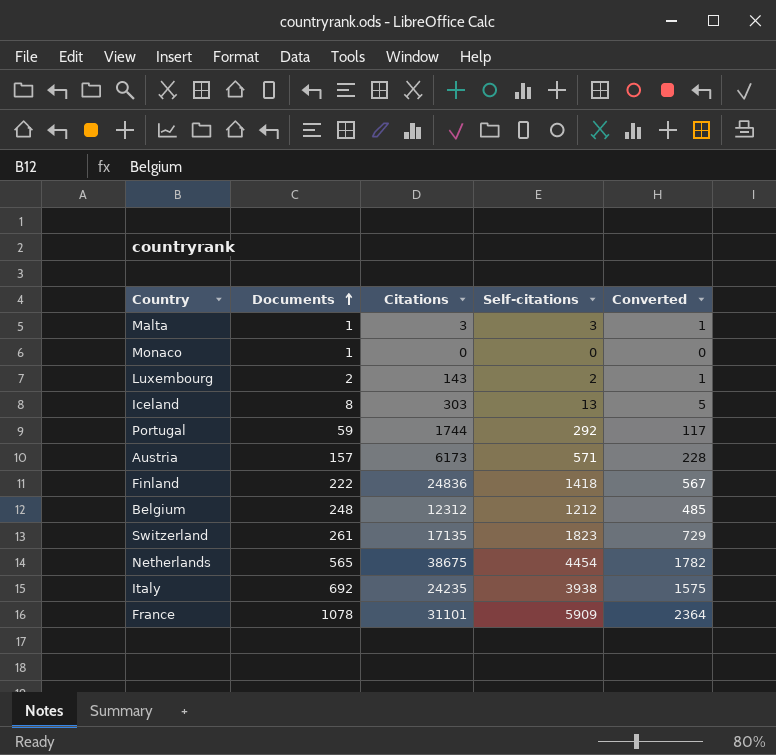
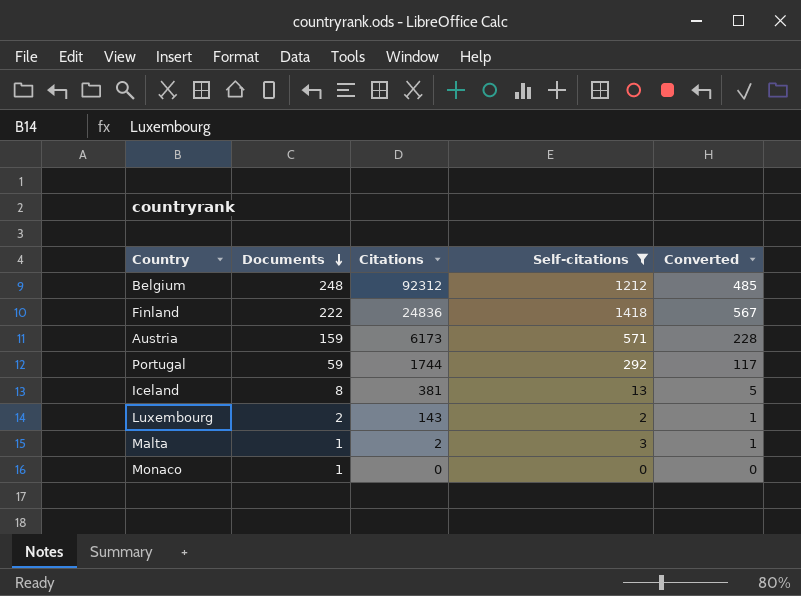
filter: none -> Self-citations <= 1418
row order: Documents ascending -> Documents descending
Belgium | Citations: 12312 -> 92312
Austria | Documents: 157 -> 159
Iceland | Citations: 303 -> 381
Malta | Citations: 3 -> 2

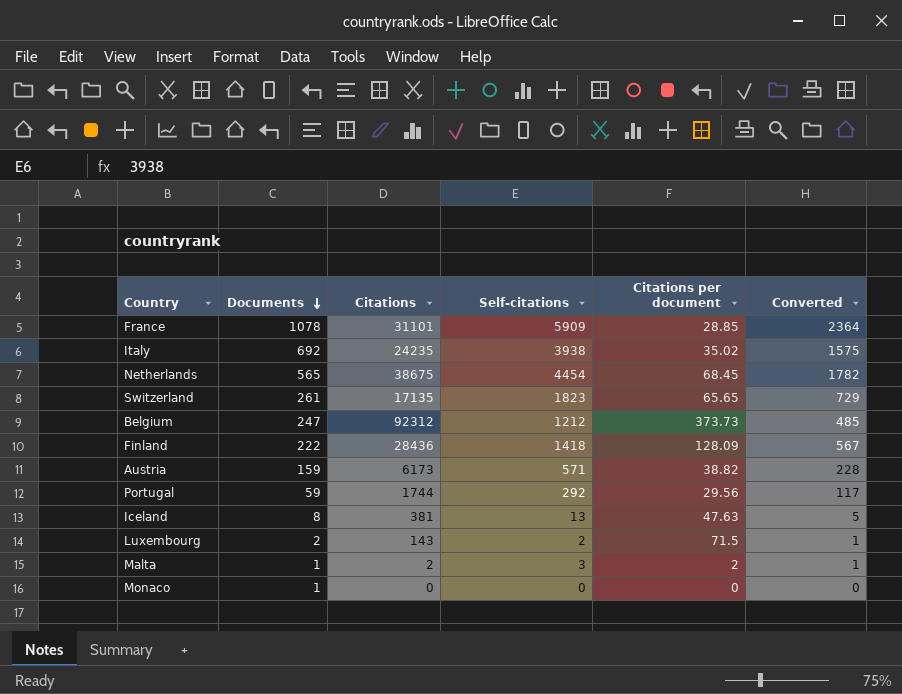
filter: Self-citations <= 1418 -> none
column Citations per document | formula: none -> [Citations] / [Documents]
Belgium | Documents: 248 -> 247
Finland | Citations: 24836 -> 28436

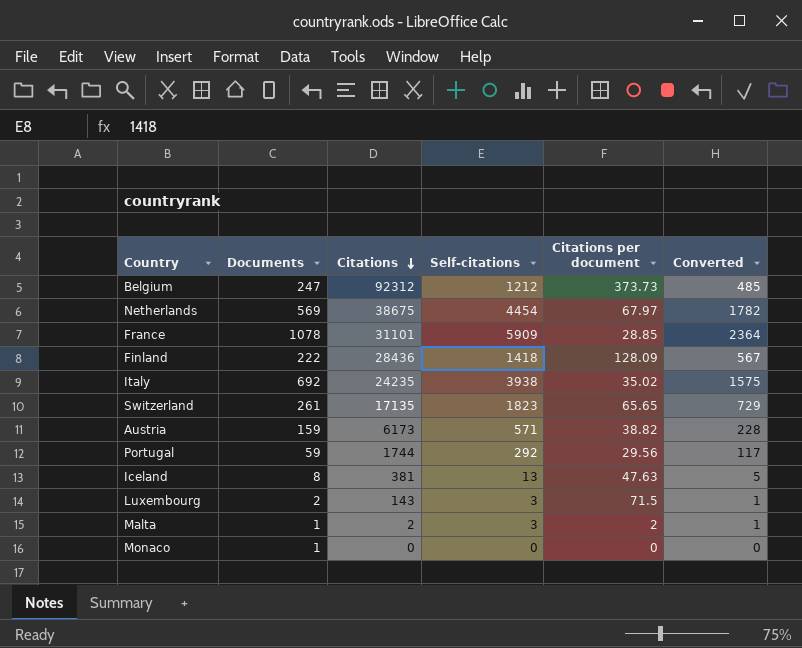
row order: Documents descending -> Citations descending
Netherlands | Documents: 565 -> 569
Netherlands | Citations per document: 68.45 -> 67.97
Luxembourg | Self-citations: 2 -> 3

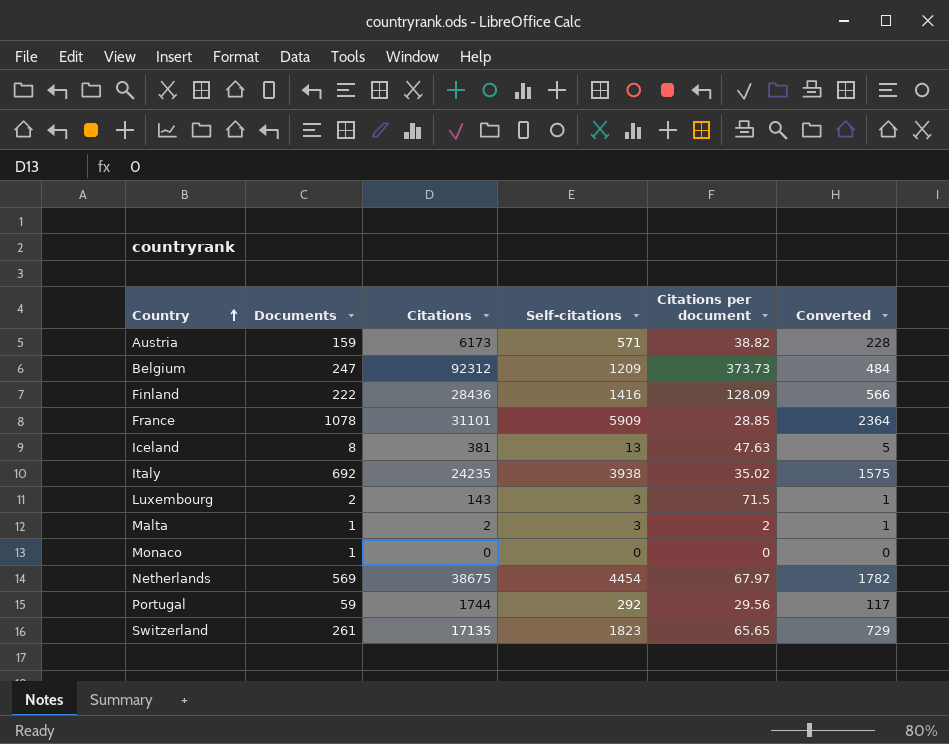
row order: Citations descending -> Country ascending
Belgium | Self-citations: 1212 -> 1209
Belgium | Converted: 485 -> 484
Finland | Self-citations: 1418 -> 1416
Finland | Converted: 567 -> 566

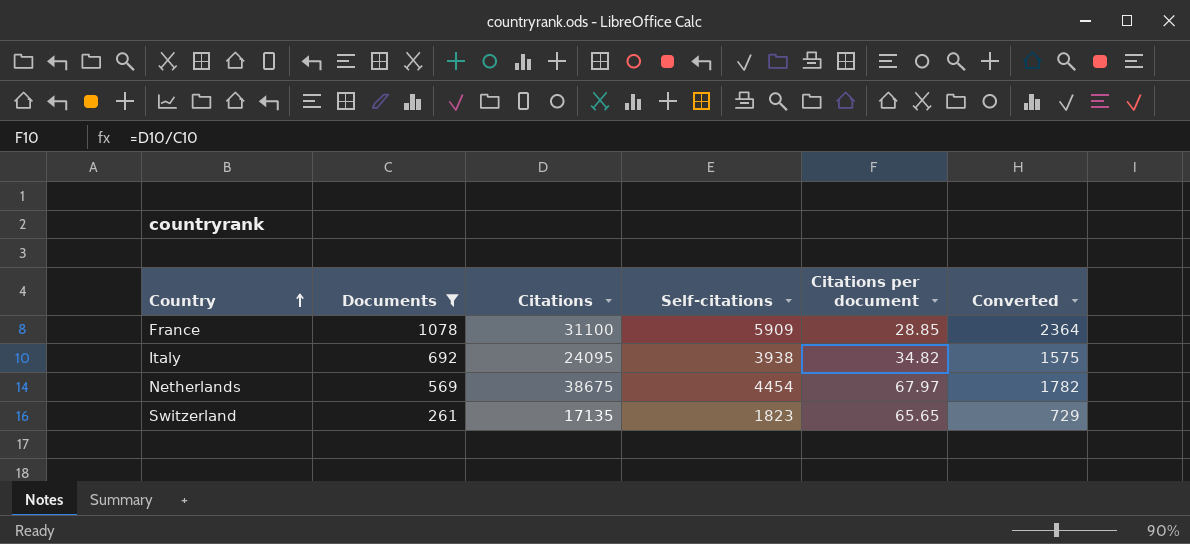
filter: none -> Documents >= 261
France | Citations: 31101 -> 31100
Italy | Citations: 24235 -> 24095
Italy | Citations per document: 35.02 -> 34.82

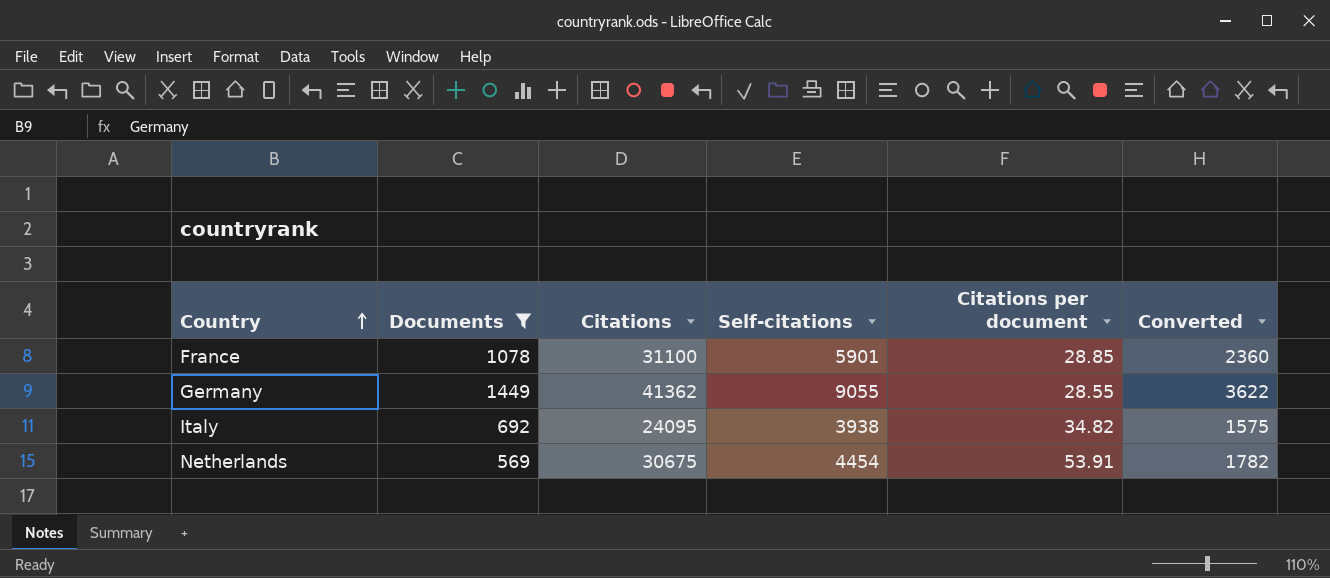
row Switzerland: 261 | 17135 | 1823 | 65.65 | 729 -> none
France | Self-citations: 5909 -> 5901
France | Converted: 2364 -> 2360
row Germany: none -> 1449 | 41362 | 9055 | 28.55 | 3622
Netherlands | Citations: 38675 -> 30675
Netherlands | Citations per document: 67.97 -> 53.91

